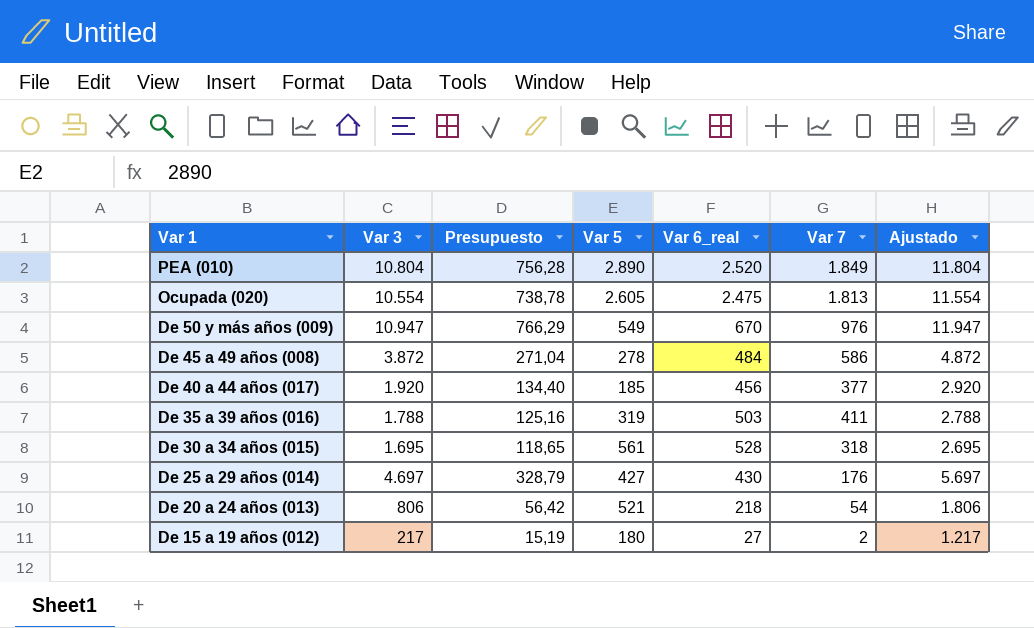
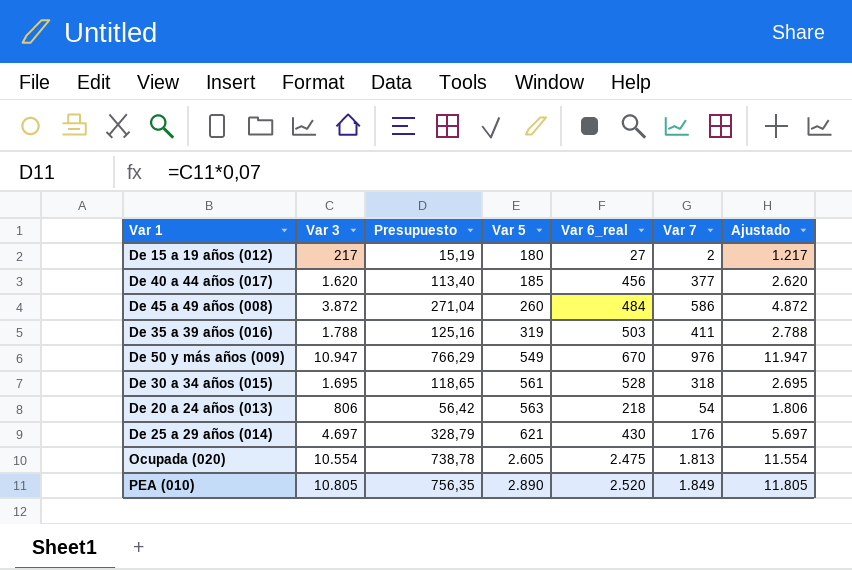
row order: Var 1 descending -> Var 5 ascending
De 40 a 44 años (017) | Var 3: 1.920 -> 1.620
De 40 a 44 años (017) | Presupuesto: 134,40 -> 113,40
De 40 a 44 años (017) | Ajustado: 2.920 -> 2.620
De 45 a 49 años (008) | Var 5: 278 -> 260
De 20 a 24 años (013) | Var 5: 521 -> 563
De 25 a 29 años (014) | Var 5: 427 -> 621
PEA (010) | Var 3: 10.804 -> 10.805
PEA (010) | Presupuesto: 756,28 -> 756,35
PEA (010) | Ajustado: 11.804 -> 11.805

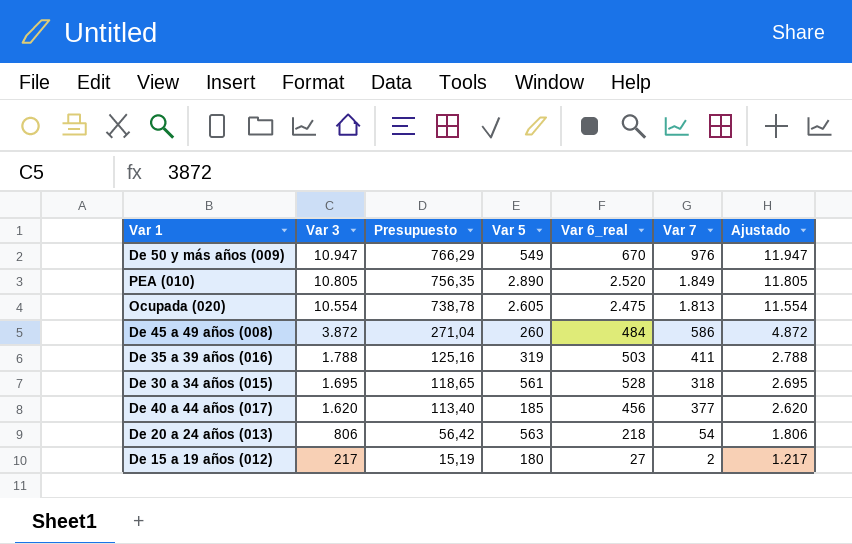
row order: Var 5 ascending -> Var 3 descending
row De 25 a 29 años (014): 4.697 | 328,79 | 621 | 430 | 176 | 5.697 -> none

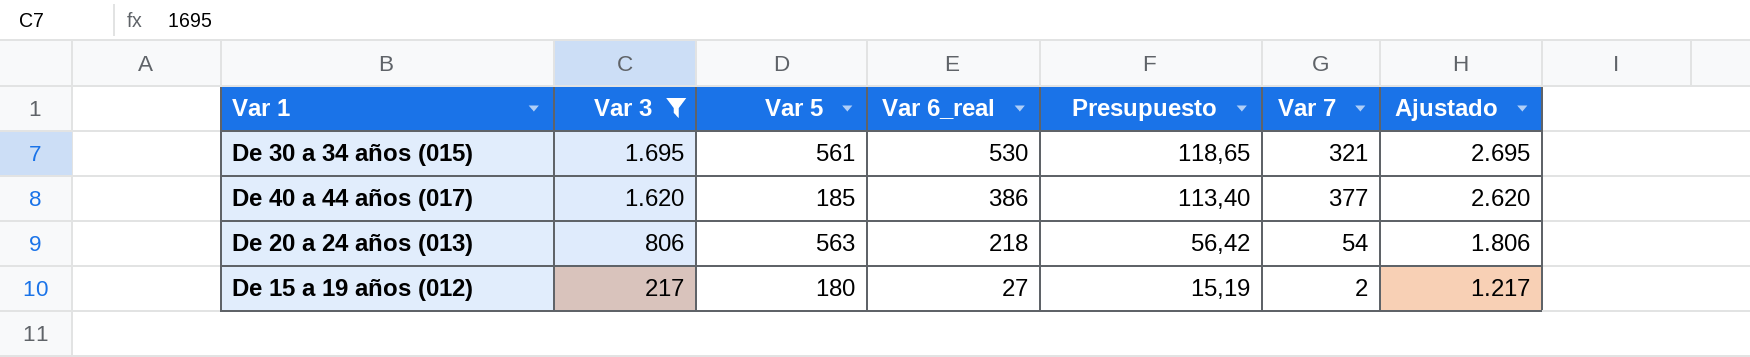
filter: none -> Var 3 <= 1.695
column Presupuesto | position: 3 -> 5
De 30 a 34 años (015) | Var 6_real: 528 -> 530
De 30 a 34 años (015) | Var 7: 318 -> 321
De 40 a 44 años (017) | Var 6_real: 456 -> 386

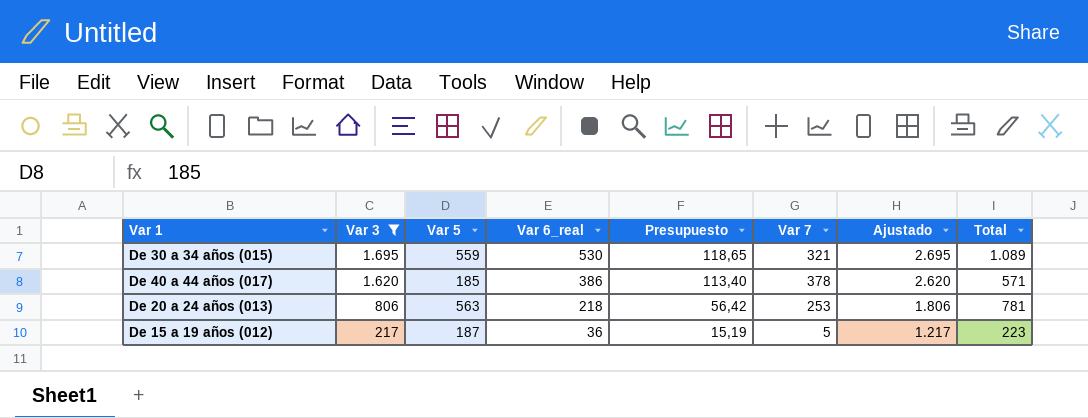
column Total | formula: none -> [Var 5] + [Var 6_real]
De 30 a 34 años (015) | Var 5: 561 -> 559
De 40 a 44 años (017) | Var 7: 377 -> 378
De 20 a 24 años (013) | Var 7: 54 -> 253
De 15 a 19 años (012) | Var 5: 180 -> 187
De 15 a 19 años (012) | Var 6_real: 27 -> 36
De 15 a 19 años (012) | Var 7: 2 -> 5

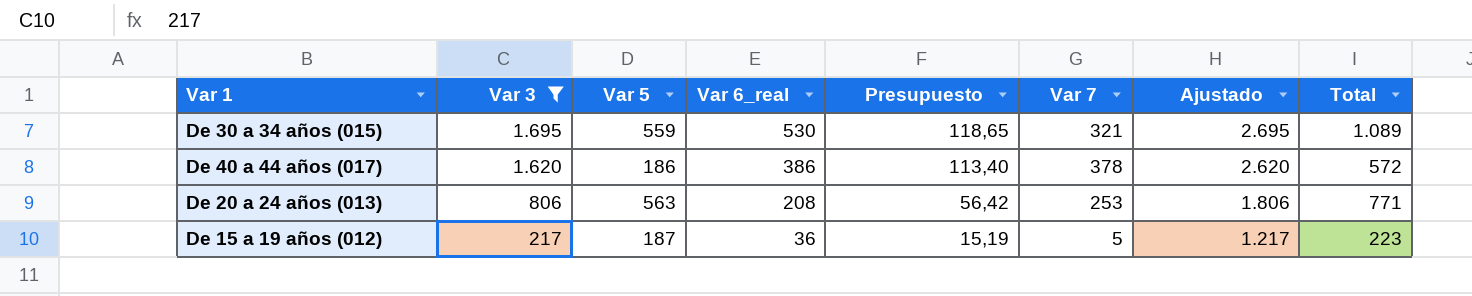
De 40 a 44 años (017) | Var 5: 185 -> 186
De 40 a 44 años (017) | Total: 571 -> 572
De 20 a 24 años (013) | Var 6_real: 218 -> 208
De 20 a 24 años (013) | Total: 781 -> 771

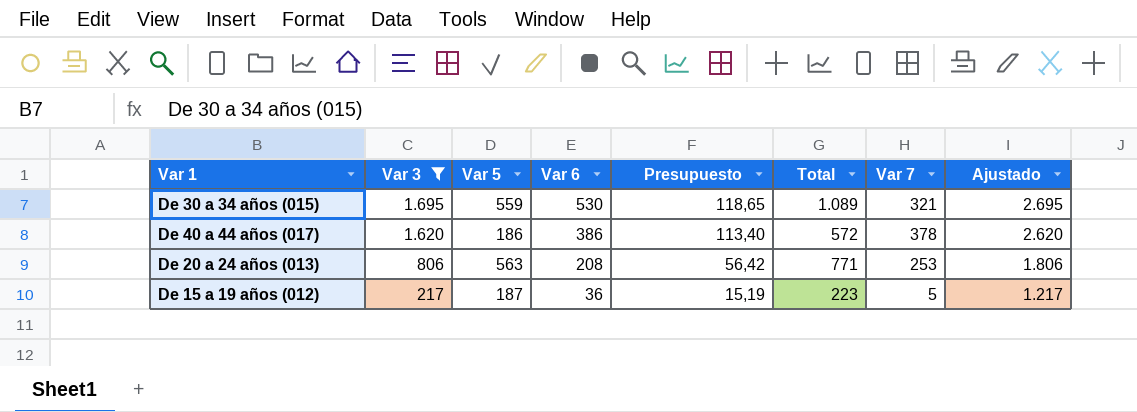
column name: Var 6_real -> Var 6
column Total | position: 8 -> 6

